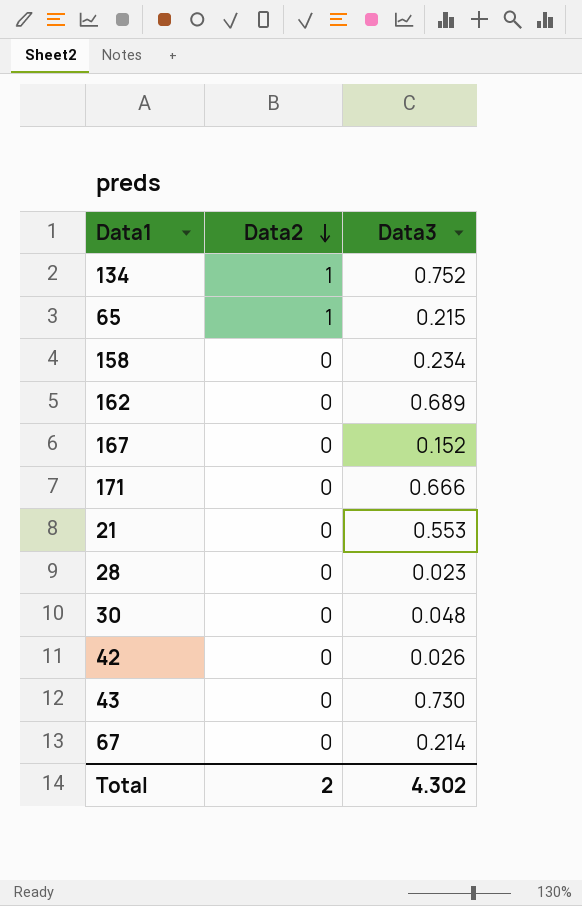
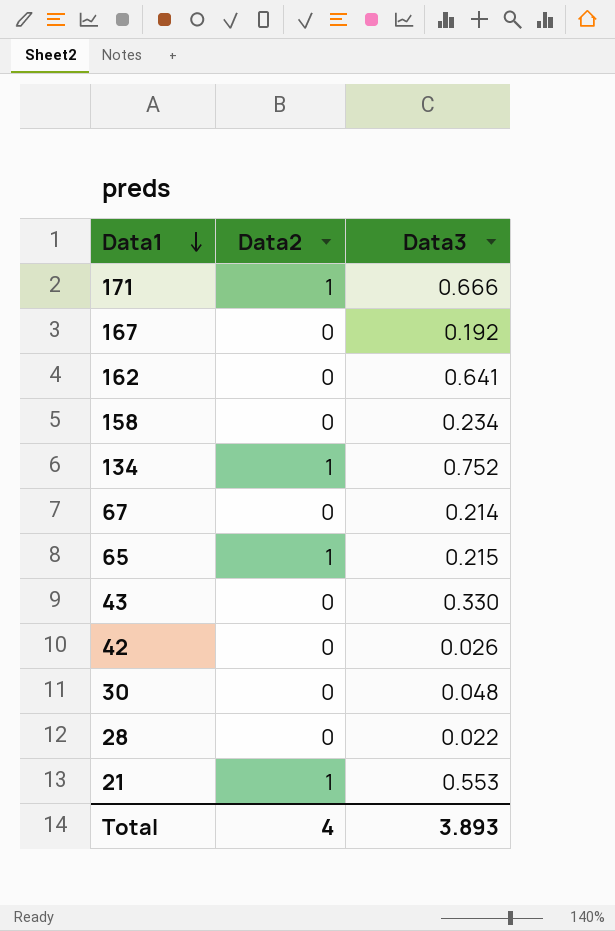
row order: Data2 descending -> Data1 descending
171 | Data2: 0 -> 1
167 | Data3: 0.152 -> 0.192
162 | Data3: 0.689 -> 0.641
43 | Data3: 0.730 -> 0.330
28 | Data3: 0.023 -> 0.022
21 | Data2: 0 -> 1
Total | Data2: 2 -> 4
Total | Data3: 4.302 -> 3.893

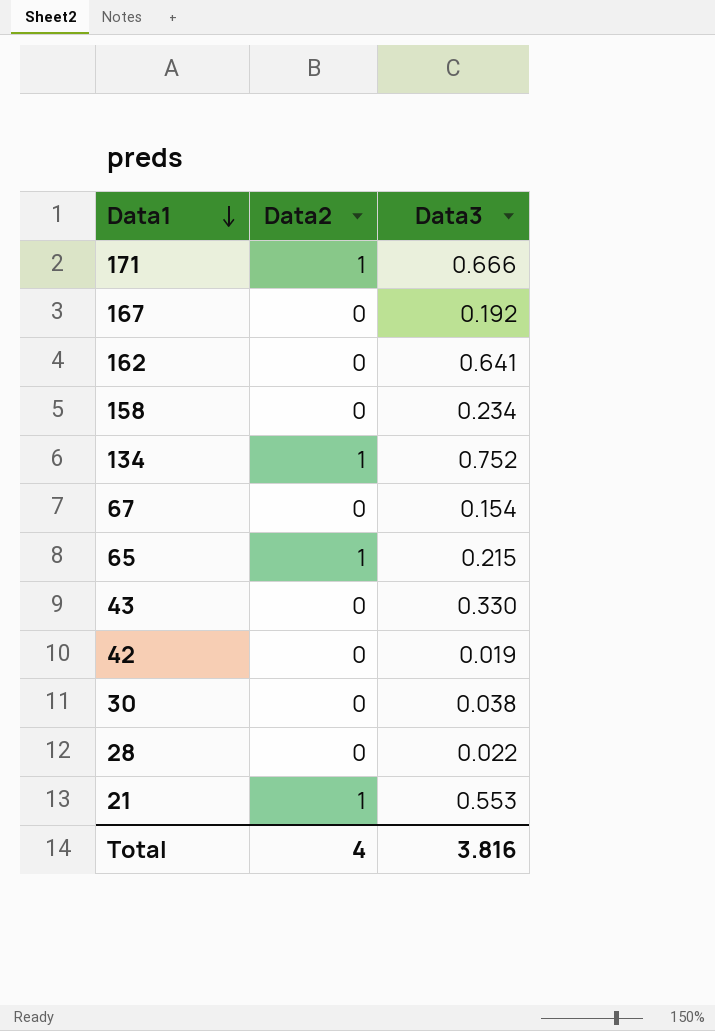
67 | Data3: 0.214 -> 0.154
42 | Data3: 0.026 -> 0.019
30 | Data3: 0.048 -> 0.038
Total | Data3: 3.893 -> 3.816

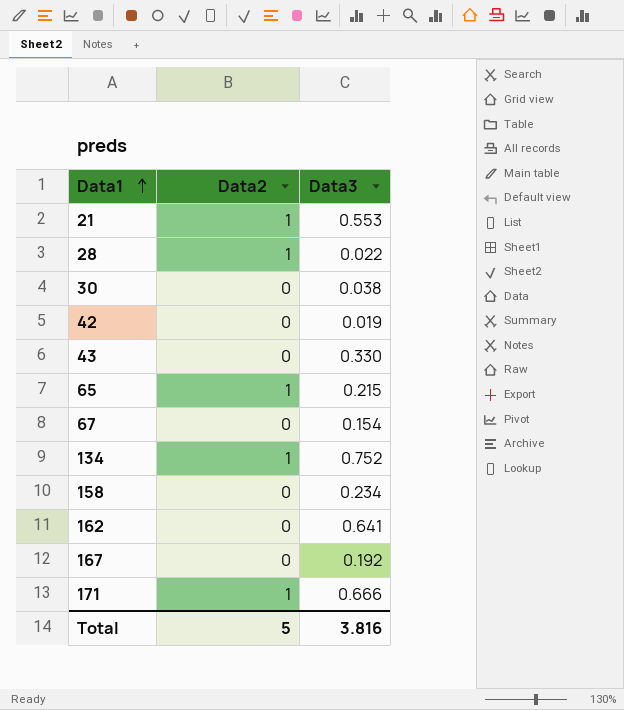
row order: Data1 descending -> Data1 ascending
28 | Data2: 0 -> 1
Total | Data2: 4 -> 5

